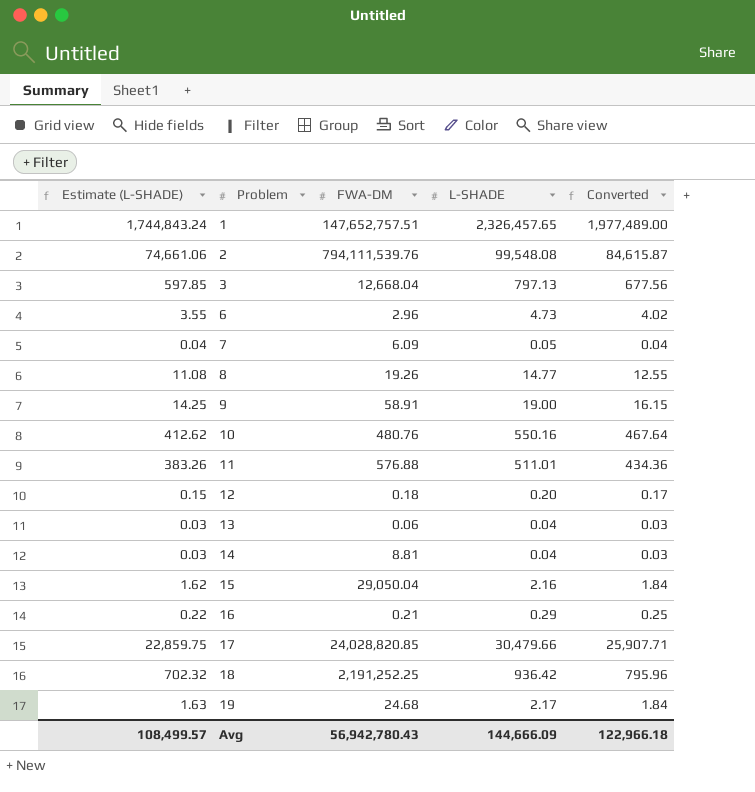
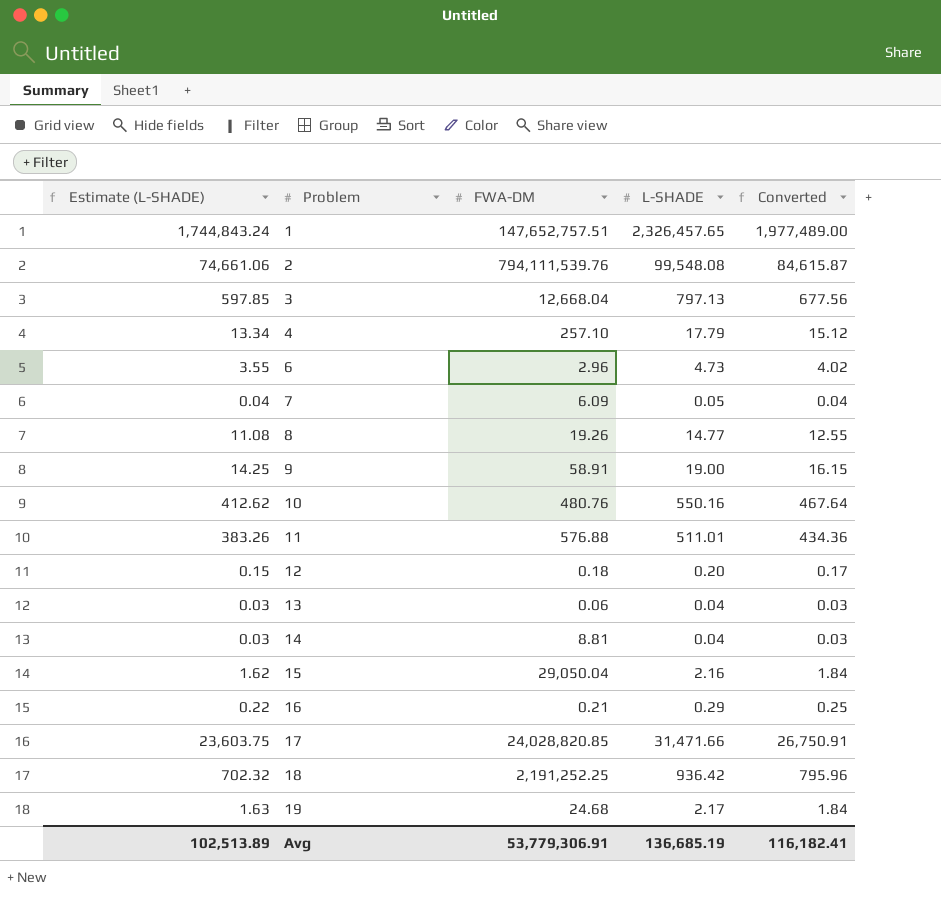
row 4: none -> 13.34 | 257.10 | 17.79 | 15.12
17 | Estimate (L-SHADE): 22,859.75 -> 23,603.75
17 | L-SHADE: 30,479.66 -> 31,471.66
17 | Converted: 25,907.71 -> 26,750.91
Avg | Estimate (L-SHADE): 108,499.57 -> 102,513.89
Avg | FWA-DM: 56,942,780.43 -> 53,779,306.91
Avg | L-SHADE: 144,666.09 -> 136,685.19
Avg | Converted: 122,966.18 -> 116,182.41

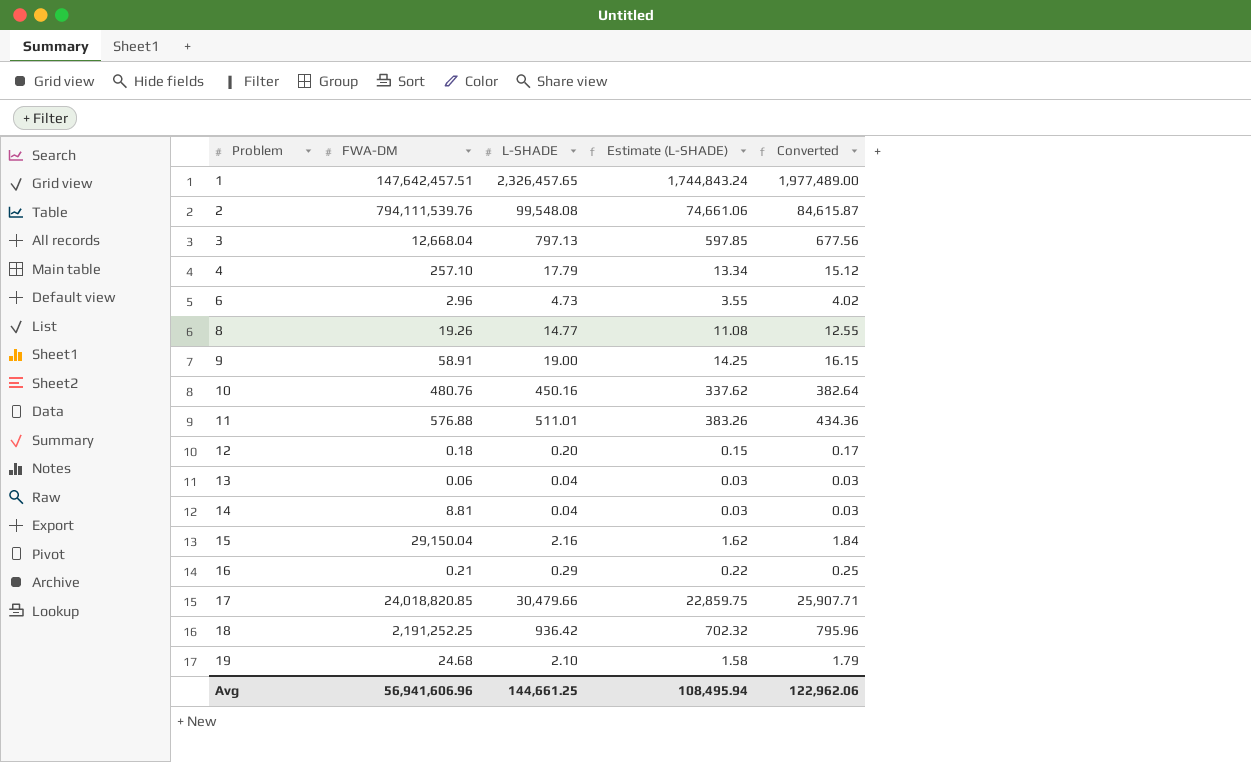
column Estimate (L-SHADE) | position: 1 -> 4
row 7: 0.04 | 6.09 | 0.05 | 0.04 -> none
1 | FWA-DM: 147,652,757.51 -> 147,642,457.51
10 | L-SHADE: 550.16 -> 450.16
10 | Estimate (L-SHADE): 412.62 -> 337.62
10 | Converted: 467.64 -> 382.64
15 | FWA-DM: 29,050.04 -> 29,150.04
17 | FWA-DM: 24,028,820.85 -> 24,018,820.85
17 | L-SHADE: 31,471.66 -> 30,479.66
17 | Estimate (L-SHADE): 23,603.75 -> 22,859.75
17 | Converted: 26,750.91 -> 25,907.71
19 | L-SHADE: 2.17 -> 2.10
19 | Estimate (L-SHADE): 1.63 -> 1.58
19 | Converted: 1.84 -> 1.79
Avg | FWA-DM: 53,779,306.91 -> 56,941,606.96
Avg | L-SHADE: 136,685.19 -> 144,661.25
Avg | Estimate (L-SHADE): 102,513.89 -> 108,495.94
Avg | Converted: 116,182.41 -> 122,962.06

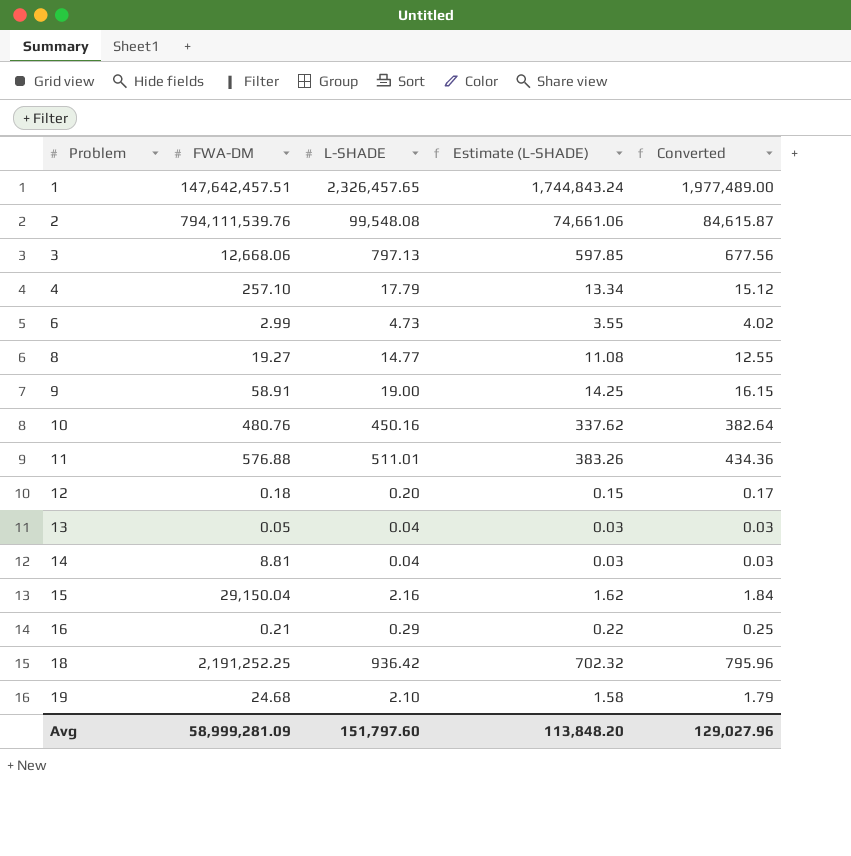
row 17: 24,018,820.85 | 30,479.66 | 22,859.75 | 25,907.71 -> none
3 | FWA-DM: 12,668.04 -> 12,668.06
6 | FWA-DM: 2.96 -> 2.99
8 | FWA-DM: 19.26 -> 19.27
13 | FWA-DM: 0.06 -> 0.05
Avg | FWA-DM: 56,941,606.96 -> 58,999,281.09
Avg | L-SHADE: 144,661.25 -> 151,797.60
Avg | Estimate (L-SHADE): 108,495.94 -> 113,848.20
Avg | Converted: 122,962.06 -> 129,027.96

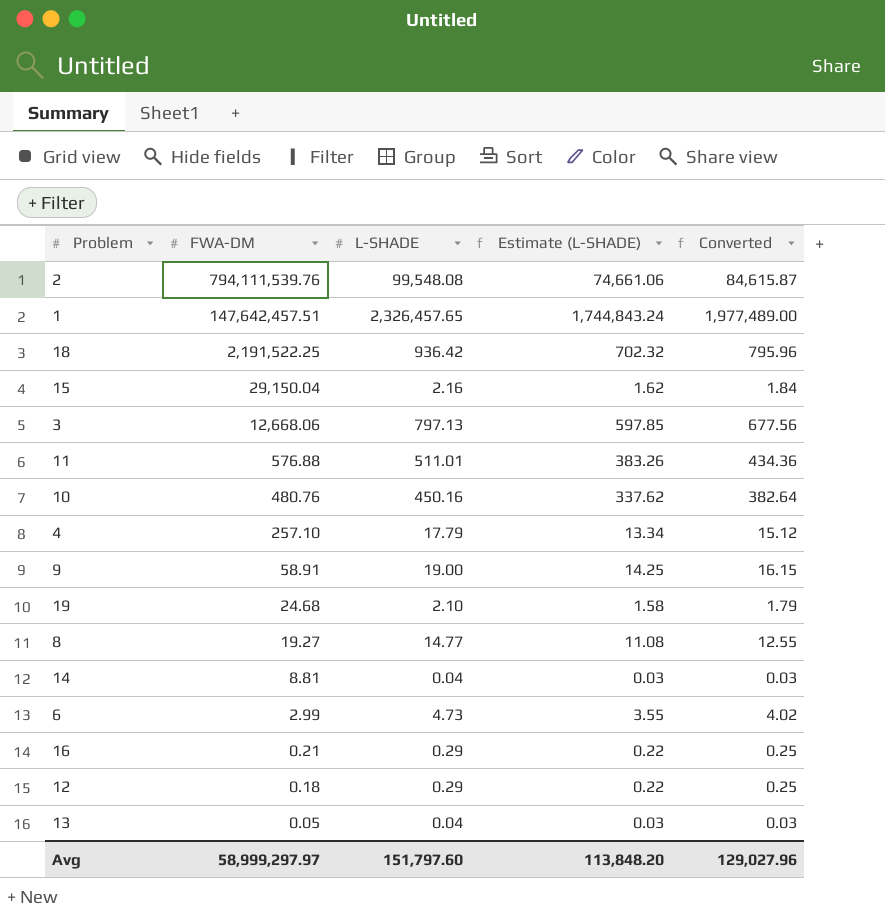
row order: Problem ascending -> FWA-DM descending
18 | FWA-DM: 2,191,252.25 -> 2,191,522.25
12 | L-SHADE: 0.20 -> 0.29
12 | Estimate (L-SHADE): 0.15 -> 0.22
12 | Converted: 0.17 -> 0.25
Avg | FWA-DM: 58,999,281.09 -> 58,999,297.97

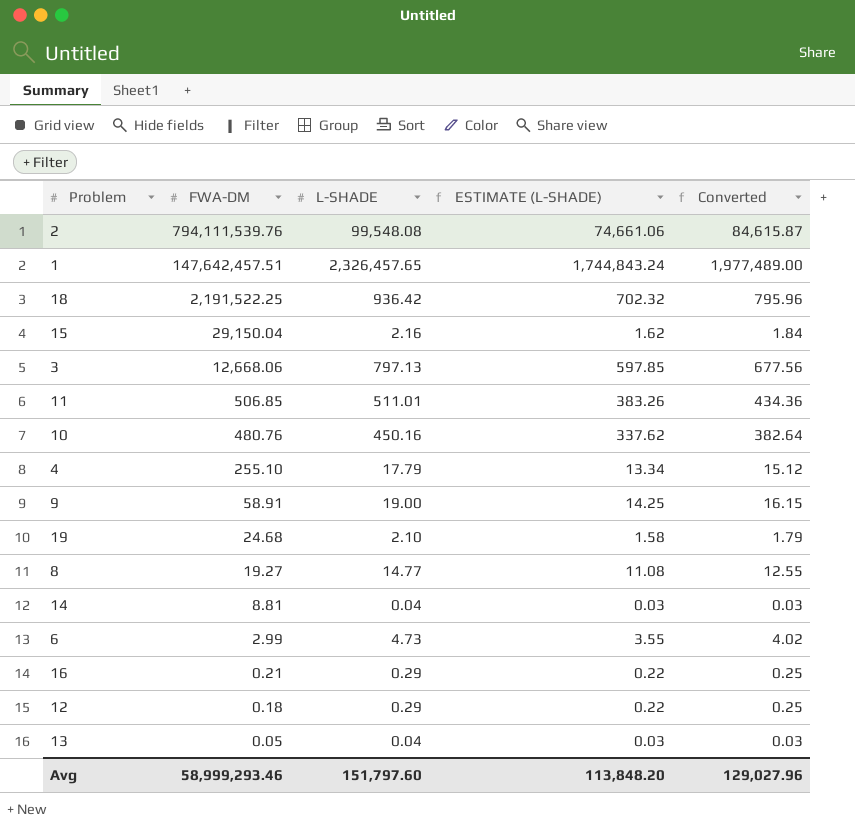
column name: Estimate (L-SHADE) -> ESTIMATE (L-SHADE)
11 | FWA-DM: 576.88 -> 506.85
4 | FWA-DM: 257.10 -> 255.10
Avg | FWA-DM: 58,999,297.97 -> 58,999,293.46

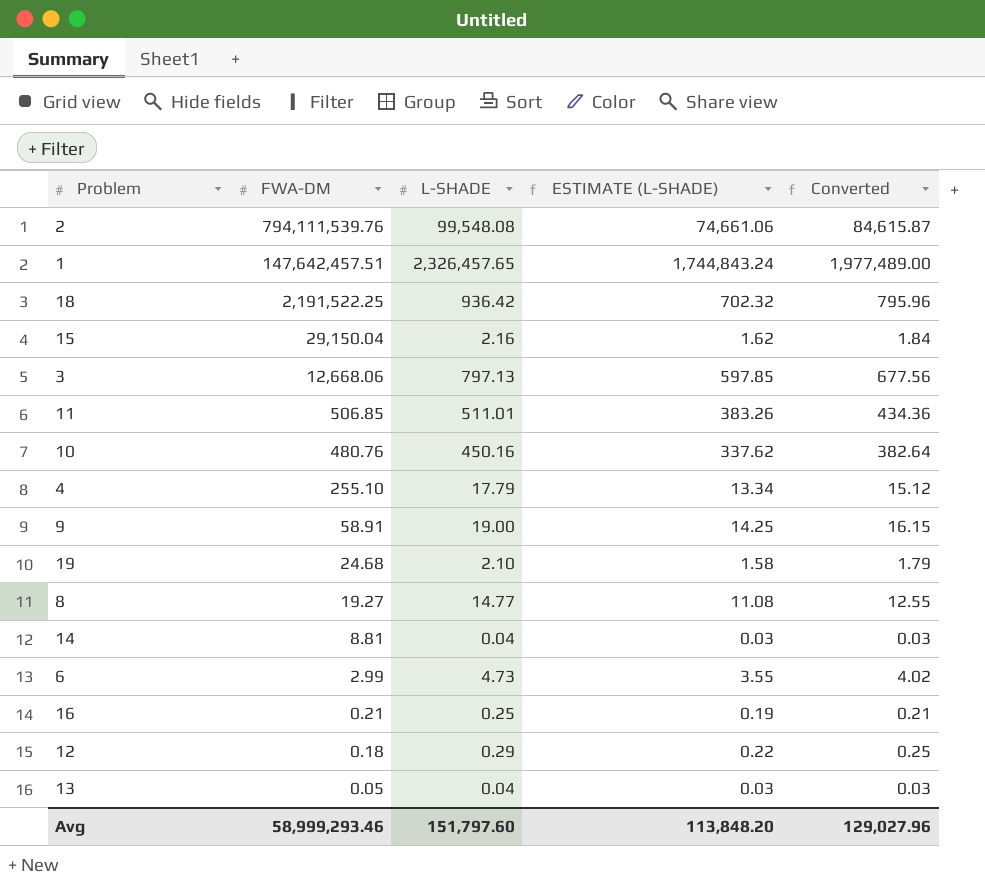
16 | L-SHADE: 0.29 -> 0.25
16 | ESTIMATE (L-SHADE): 0.22 -> 0.19
16 | Converted: 0.25 -> 0.21

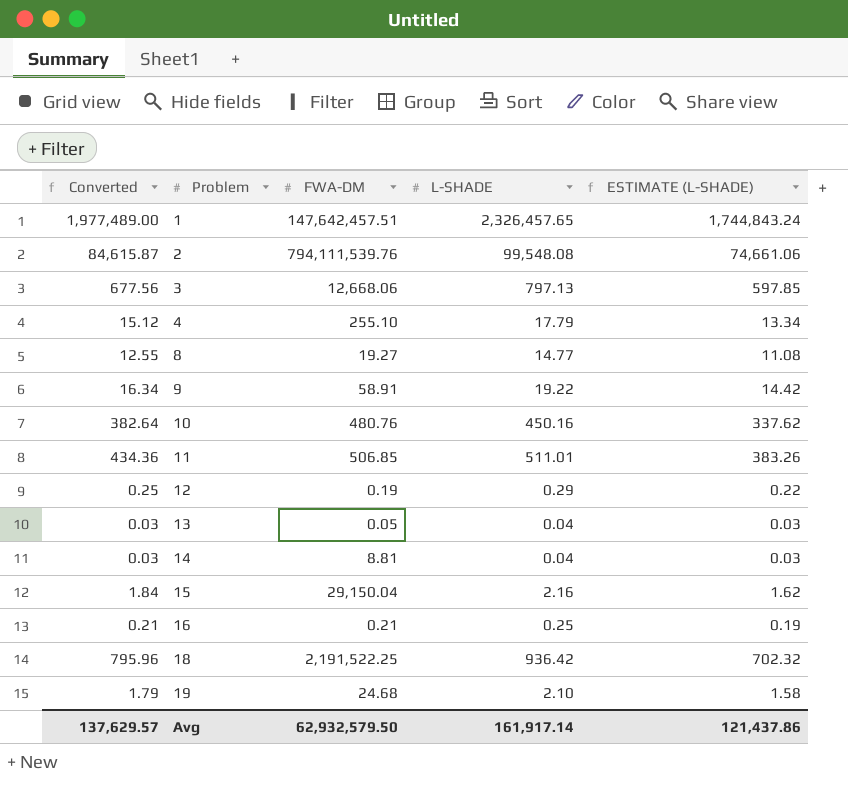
row order: FWA-DM descending -> Problem ascending
column Converted | position: 5 -> 1
row 6: 2.99 | 4.73 | 3.55 | 4.02 -> none
9 | Converted: 16.15 -> 16.34
9 | L-SHADE: 19.00 -> 19.22
9 | ESTIMATE (L-SHADE): 14.25 -> 14.42
12 | FWA-DM: 0.18 -> 0.19
Avg | Converted: 129,027.96 -> 137,629.57
Avg | FWA-DM: 58,999,293.46 -> 62,932,579.50
Avg | L-SHADE: 151,797.60 -> 161,917.14
Avg | ESTIMATE (L-SHADE): 113,848.20 -> 121,437.86

